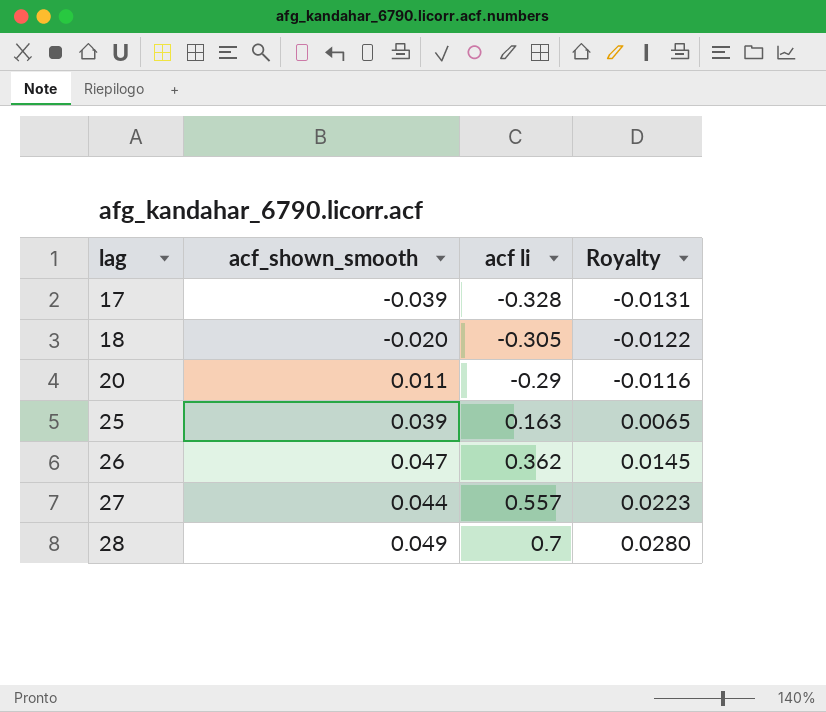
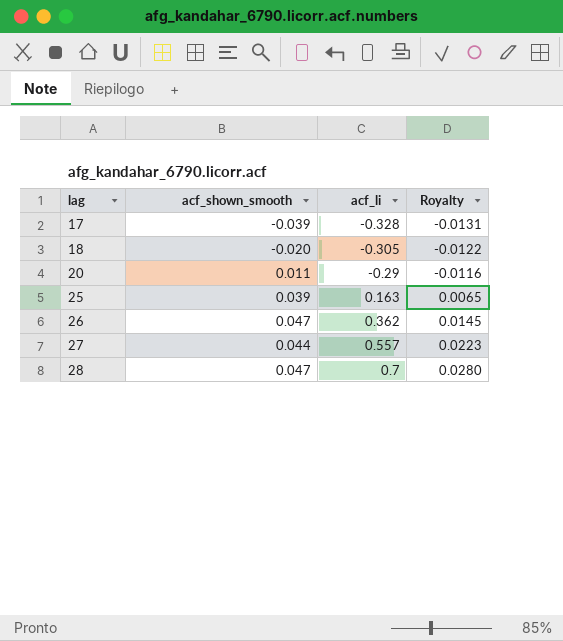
column name: acf li -> acf_li
28 | acf_shown_smooth: 0.049 -> 0.047

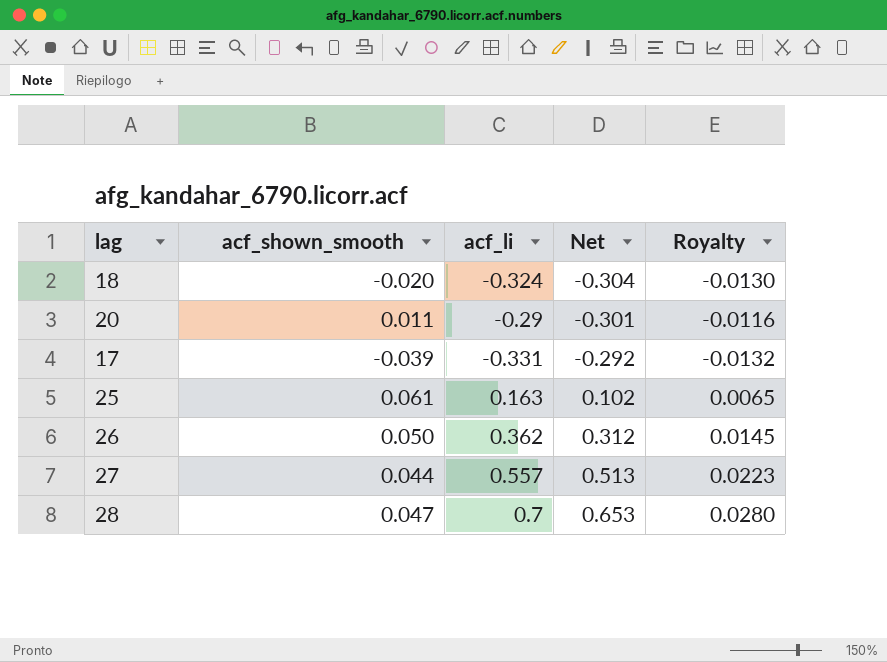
row order: lag ascending -> Net ascending
column Net | formula: none -> [acf_li] - [acf_shown_smooth]
18 | acf_li: -0.305 -> -0.324
18 | Royalty: -0.0122 -> -0.0130
17 | acf_li: -0.328 -> -0.331
17 | Royalty: -0.0131 -> -0.0132
25 | acf_shown_smooth: 0.039 -> 0.061
26 | acf_shown_smooth: 0.047 -> 0.050

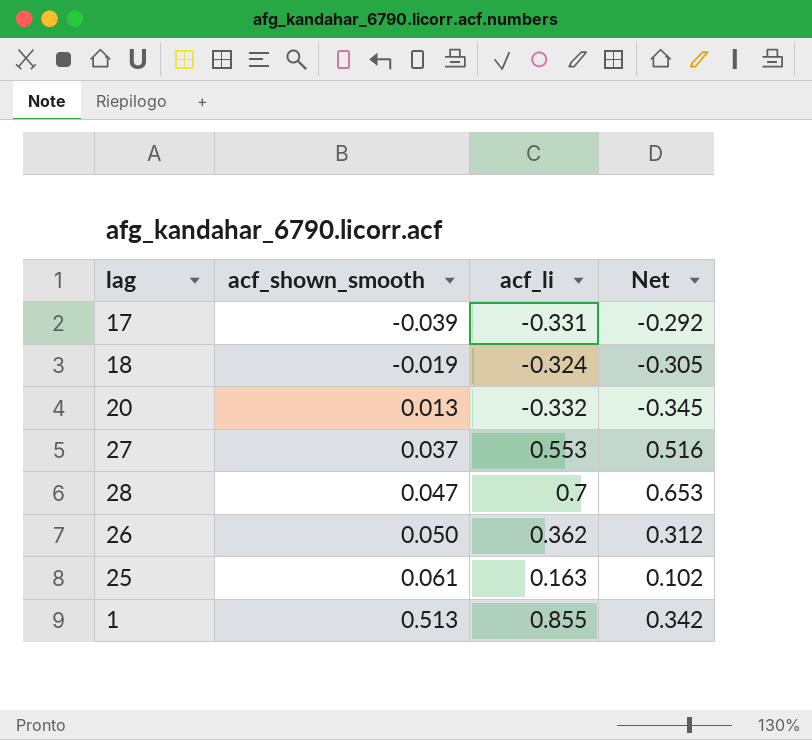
row order: Net ascending -> acf_shown_smooth ascending
column Royalty | formula: [acf_li] * 0.04 -> none
18 | acf_shown_smooth: -0.020 -> -0.019
18 | Net: -0.304 -> -0.305
20 | acf_shown_smooth: 0.011 -> 0.013
20 | acf_li: -0.29 -> -0.332
20 | Net: -0.301 -> -0.345
27 | acf_shown_smooth: 0.044 -> 0.037
27 | acf_li: 0.557 -> 0.553
27 | Net: 0.513 -> 0.516
row 1: none -> 0.513 | 0.855 | 0.342

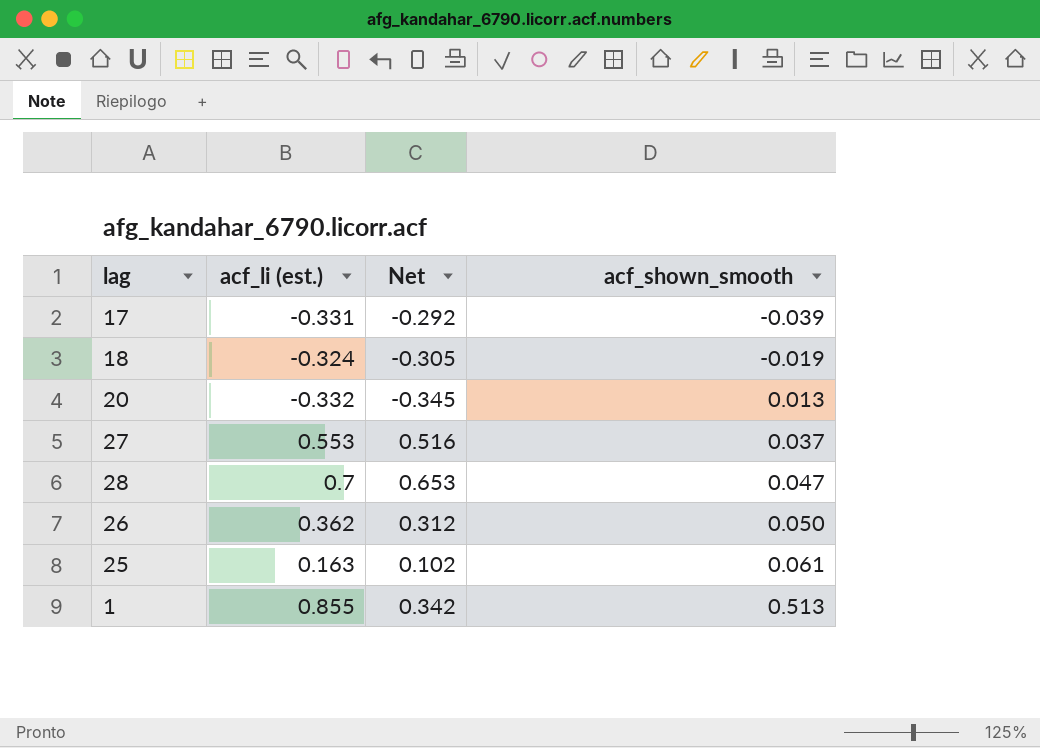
column name: acf_li -> acf_li (est.)
column acf_shown_smooth | position: 2 -> 4

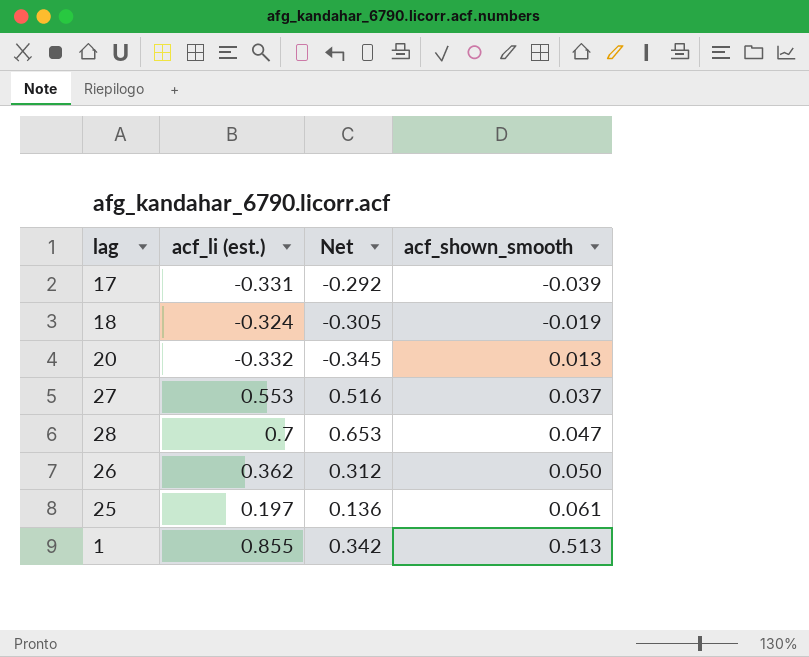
25 | acf_li (est.): 0.163 -> 0.197
25 | Net: 0.102 -> 0.136

